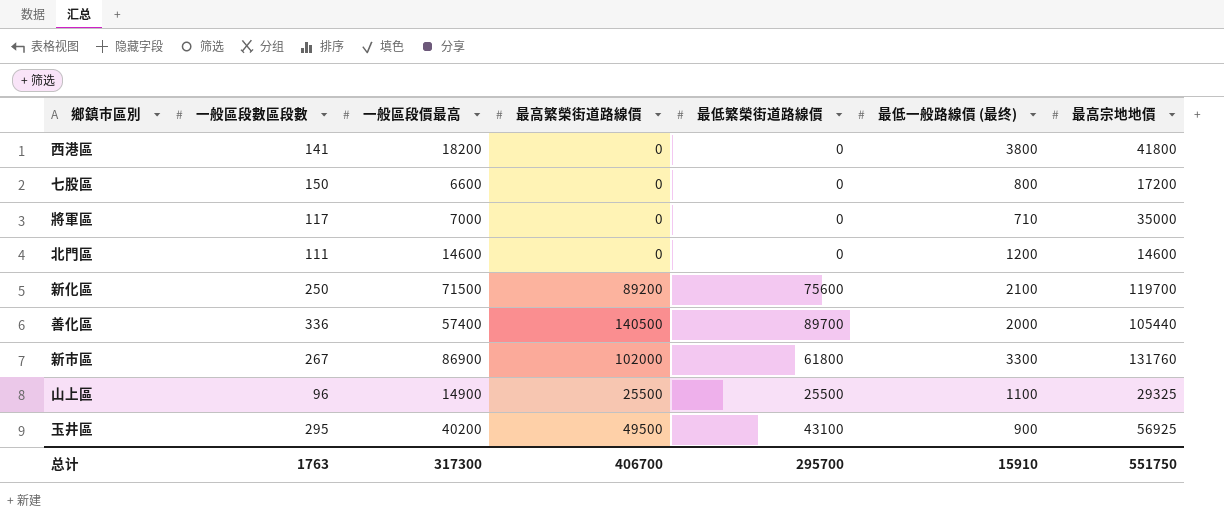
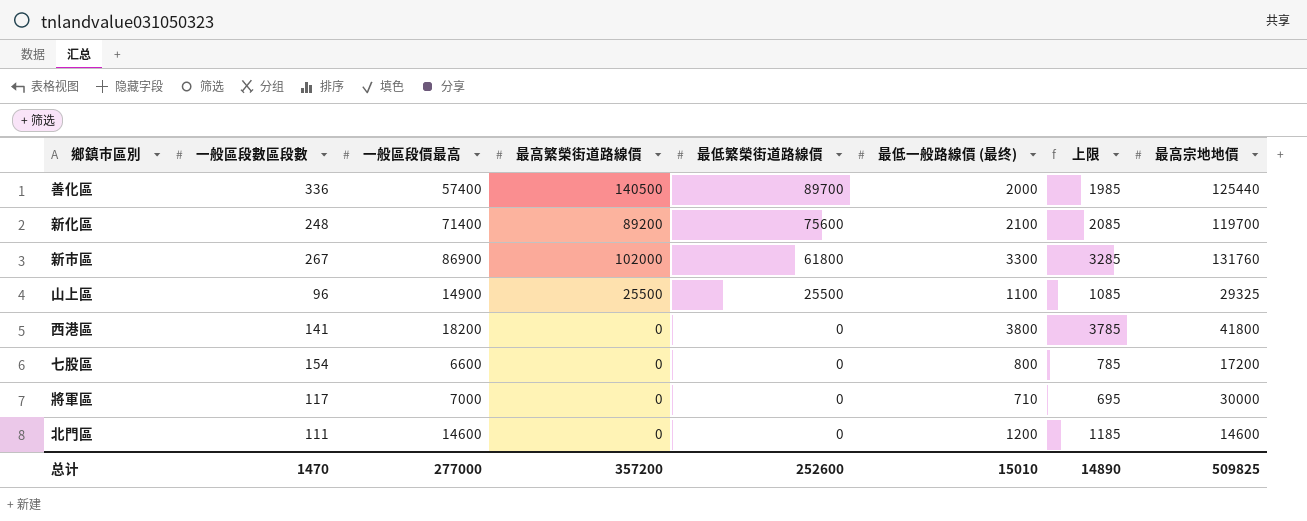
row order: none -> 最低繁榮街道路線價 descending
column 上限 | formula: none -> [最低一般路線價 (最终)] - 15
row 玉井區: 295 | 40200 | 49500 | 43100 | 900 | 56925 -> none
善化區 | 最高宗地地價: 105440 -> 125440
新化區 | 一般區段數區段數: 250 -> 248
新化區 | 一般區段價最高: 71500 -> 71400
七股區 | 一般區段數區段數: 150 -> 154
將軍區 | 最高宗地地價: 35000 -> 30000
总计 | 一般區段數區段數: 1763 -> 1470
总计 | 一般區段價最高: 317300 -> 277000
总计 | 最高繁榮街道路線價: 406700 -> 357200
总计 | 最低繁榮街道路線價: 295700 -> 252600
总计 | 最低一般路線價 (最终): 15910 -> 15010
总计 | 最高宗地地價: 551750 -> 509825

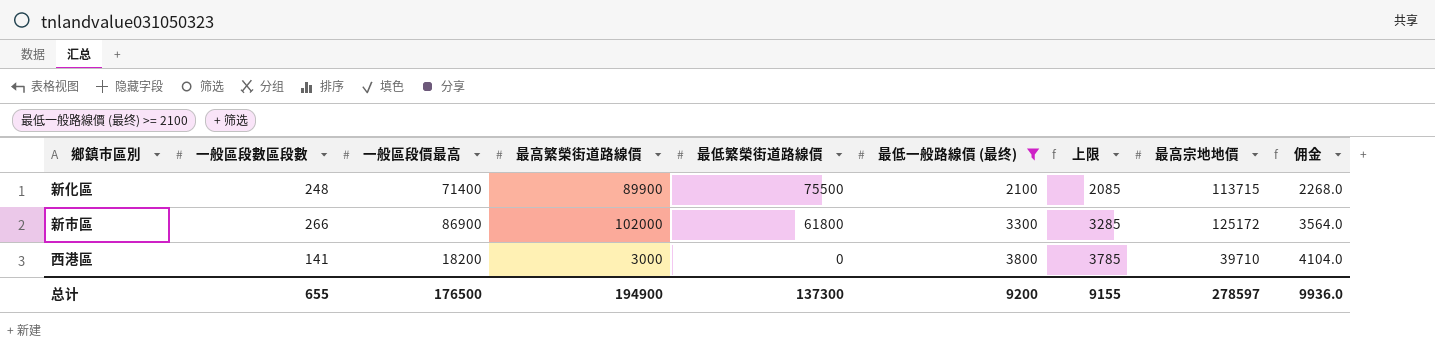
filter: none -> 最低一般路線價 (最终) >= 2100
column 佣金 | formula: none -> [最低一般路線價 (最终)] * 1.08
新化區 | 最高繁榮街道路線價: 89200 -> 89900
新化區 | 最低繁榮街道路線價: 75600 -> 75500
新化區 | 最高宗地地價: 119700 -> 113715
新市區 | 一般區段數區段數: 267 -> 266
新市區 | 最高宗地地價: 131760 -> 125172
西港區 | 最高繁榮街道路線價: 0 -> 3000
西港區 | 最高宗地地價: 41800 -> 39710
总计 | 一般區段數區段數: 1470 -> 655
总计 | 一般區段價最高: 277000 -> 176500
总计 | 最高繁榮街道路線價: 357200 -> 194900
总计 | 最低繁榮街道路線價: 252600 -> 137300
总计 | 最低一般路線價 (最终): 15010 -> 9200
总计 | 上限: 14890 -> 9155
总计 | 最高宗地地價: 509825 -> 278597

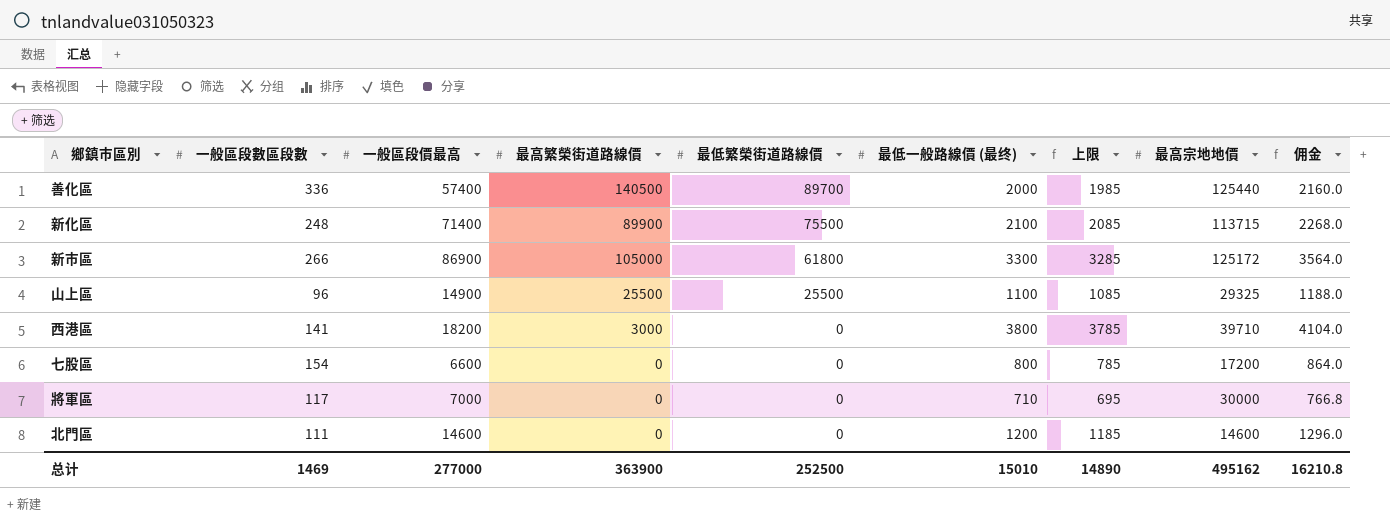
filter: 最低一般路線價 (最终) >= 2100 -> none
新市區 | 最高繁榮街道路線價: 102000 -> 105000
总计 | 一般區段數區段數: 655 -> 1469
总计 | 一般區段價最高: 176500 -> 277000
总计 | 最高繁榮街道路線價: 194900 -> 363900
总计 | 最低繁榮街道路線價: 137300 -> 252500
总计 | 最低一般路線價 (最终): 9200 -> 15010
总计 | 上限: 9155 -> 14890
总计 | 最高宗地地價: 278597 -> 495162
总计 | 佣金: 9936.0 -> 16210.8

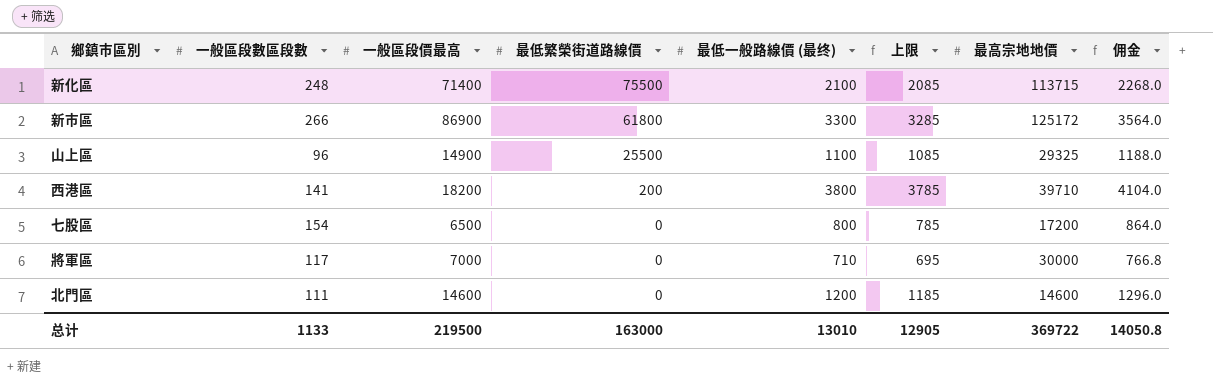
column 最高繁榮街道路線價 | position: 4 -> none
row 善化區: 336 | 57400 | 140500 | 89700 | 2000 | 1985 | 125440 | 2160.0 -> none
西港區 | 最低繁榮街道路線價: 0 -> 200
七股區 | 一般區段價最高: 6600 -> 6500
总计 | 一般區段數區段數: 1469 -> 1133
总计 | 一般區段價最高: 277000 -> 219500
总计 | 最低繁榮街道路線價: 252500 -> 163000
总计 | 最低一般路線價 (最终): 15010 -> 13010
总计 | 上限: 14890 -> 12905
总计 | 最高宗地地價: 495162 -> 369722
总计 | 佣金: 16210.8 -> 14050.8

